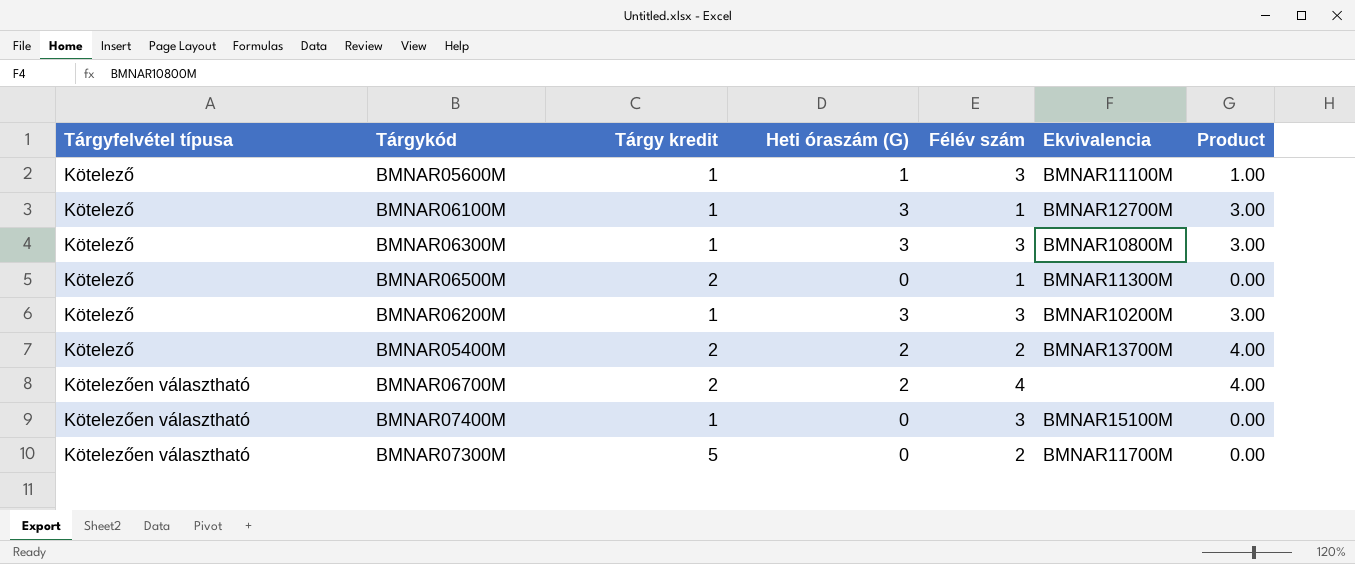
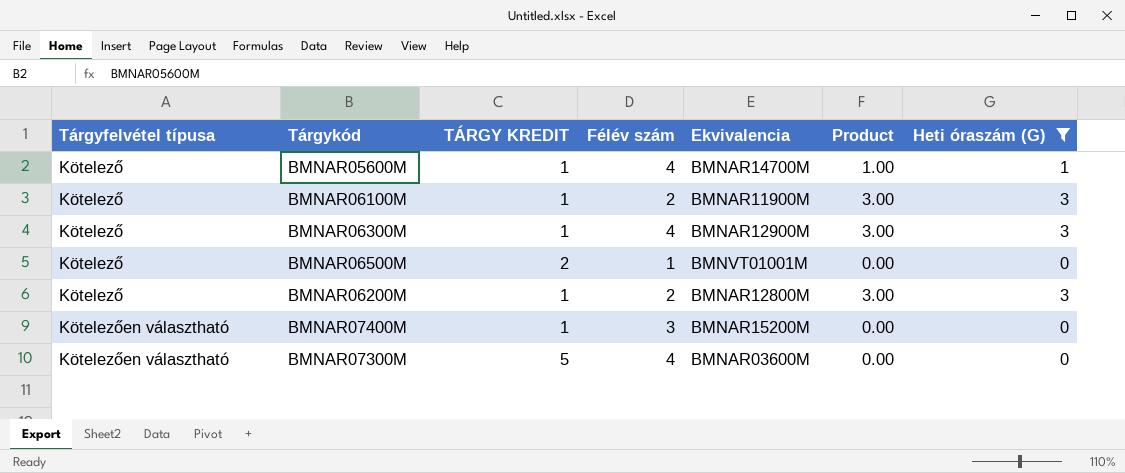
filter: none -> Heti óraszám (G) != 2
column name: Tárgy kredit -> TÁRGY KREDIT
column Heti óraszám (G) | position: 4 -> 7
BMNAR05600M | Félév szám: 3 -> 4
BMNAR05600M | Ekvivalencia: BMNAR11100M -> BMNAR14700M
BMNAR06100M | Félév szám: 1 -> 2
BMNAR06100M | Ekvivalencia: BMNAR12700M -> BMNAR11900M
BMNAR06300M | Félév szám: 3 -> 4
BMNAR06300M | Ekvivalencia: BMNAR10800M -> BMNAR12900M
BMNAR06500M | Ekvivalencia: BMNAR11300M -> BMNVT01001M
BMNAR06200M | Félév szám: 3 -> 2
BMNAR06200M | Ekvivalencia: BMNAR10200M -> BMNAR12800M
BMNAR07400M | Ekvivalencia: BMNAR15100M -> BMNAR15200M
BMNAR07300M | Félév szám: 2 -> 4
BMNAR07300M | Ekvivalencia: BMNAR11700M -> BMNAR03600M

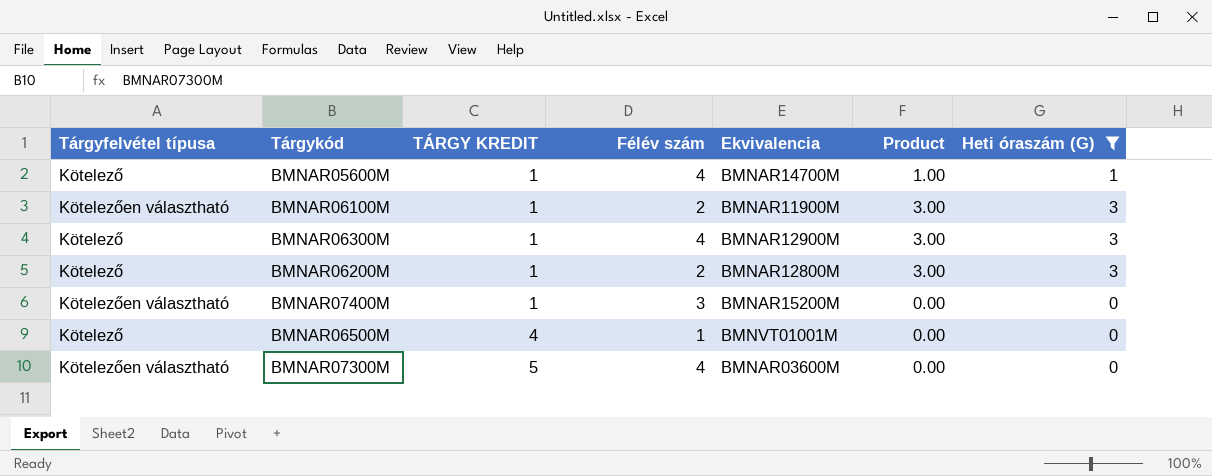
row order: Tárgyfelvétel típusa ascending -> TÁRGY KREDIT ascending
BMNAR06100M | Tárgyfelvétel típusa: Kötelező -> Kötelezően választható
BMNAR06500M | TÁRGY KREDIT: 2 -> 4

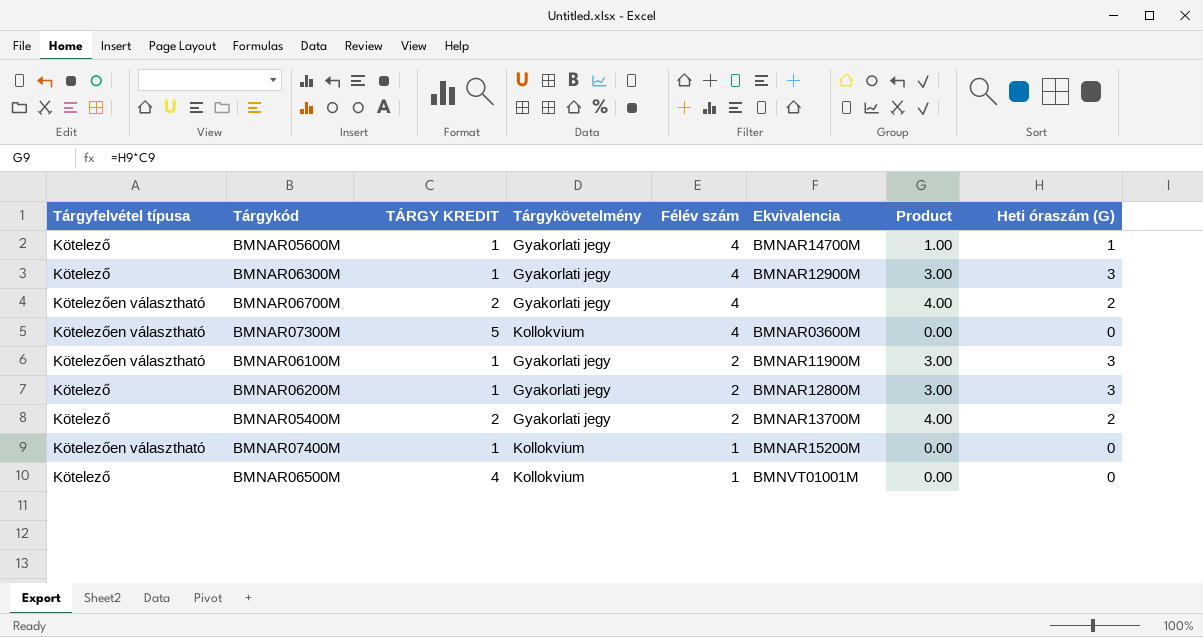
filter: Heti óraszám (G) != 2 -> none
row order: TÁRGY KREDIT ascending -> Félév szám descending
column Tárgykövetelmény | position: none -> 4
BMNAR07400M | Félév szám: 3 -> 1

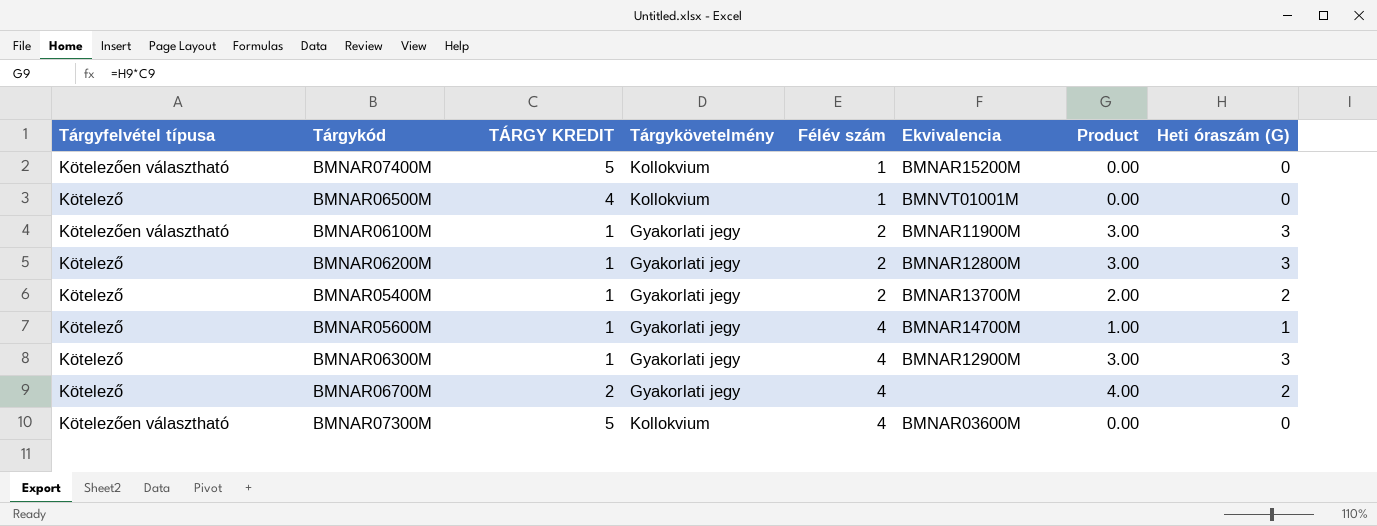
row order: Félév szám descending -> Félév szám ascending
BMNAR07400M | TÁRGY KREDIT: 1 -> 5
BMNAR05400M | TÁRGY KREDIT: 2 -> 1
BMNAR05400M | Product: 4.00 -> 2.00
BMNAR06700M | Tárgyfelvétel típusa: Kötelezően választható -> Kötelező

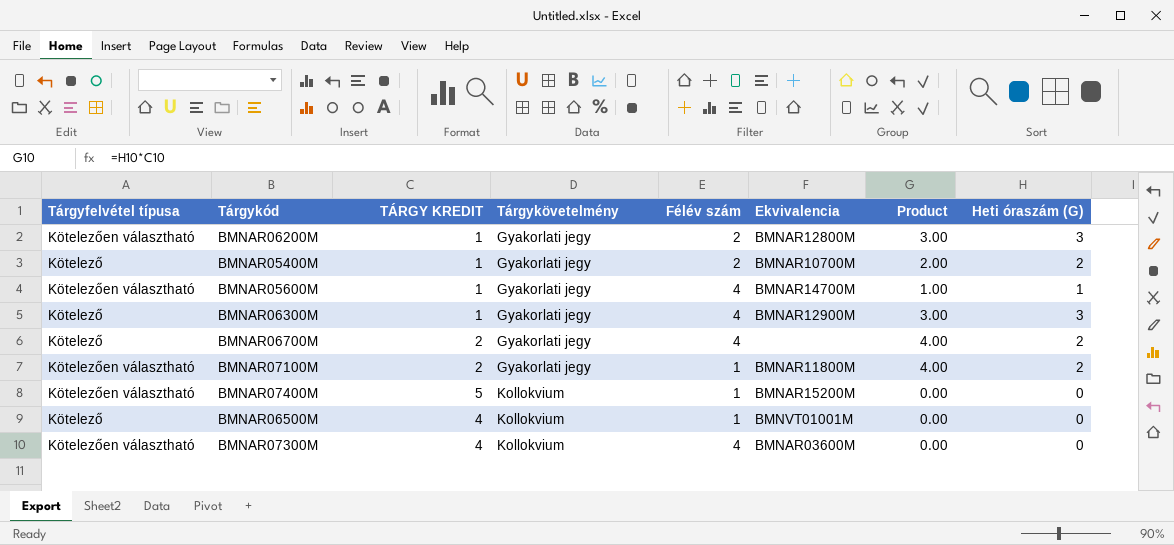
row order: Félév szám ascending -> Tárgykövetelmény ascending
row BMNAR06100M: Kötelezően választható | 1 | Gyakorlati jegy | 2 | BMNAR11900M | 3.00 | 3 -> none
BMNAR06200M | Tárgyfelvétel típusa: Kötelező -> Kötelezően választható
BMNAR05400M | Ekvivalencia: BMNAR13700M -> BMNAR10700M
BMNAR05600M | Tárgyfelvétel típusa: Kötelező -> Kötelezően választható
row BMNAR07100M: none -> Kötelezően választható | 2 | Gyakorlati jegy | 1 | BMNAR11800M | 4.00 | 2
BMNAR07300M | TÁRGY KREDIT: 5 -> 4

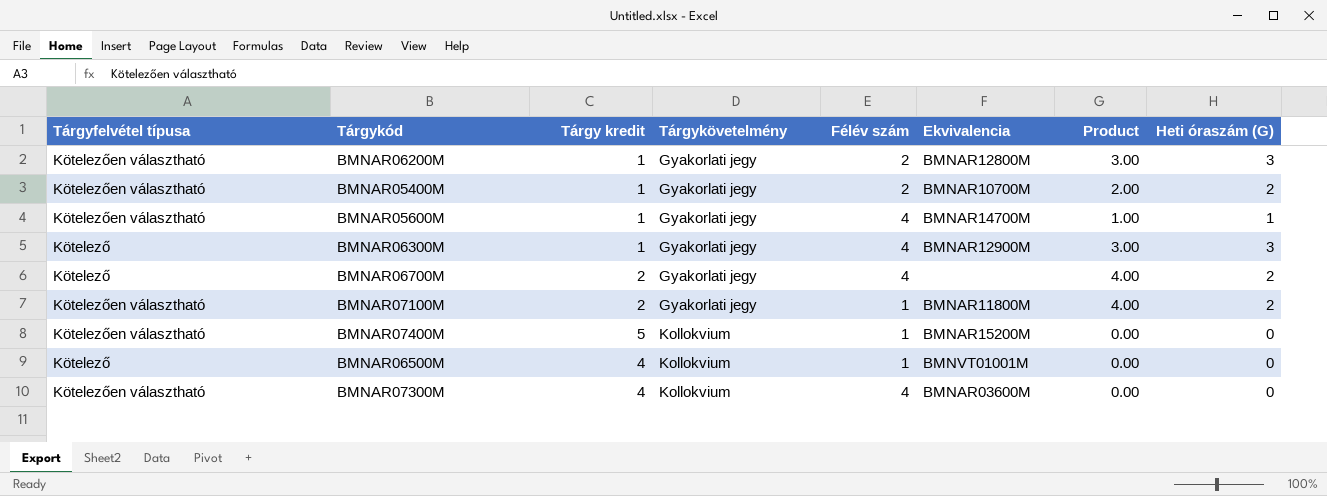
column name: TÁRGY KREDIT -> Tárgy kredit
BMNAR05400M | Tárgyfelvétel típusa: Kötelező -> Kötelezően választható

